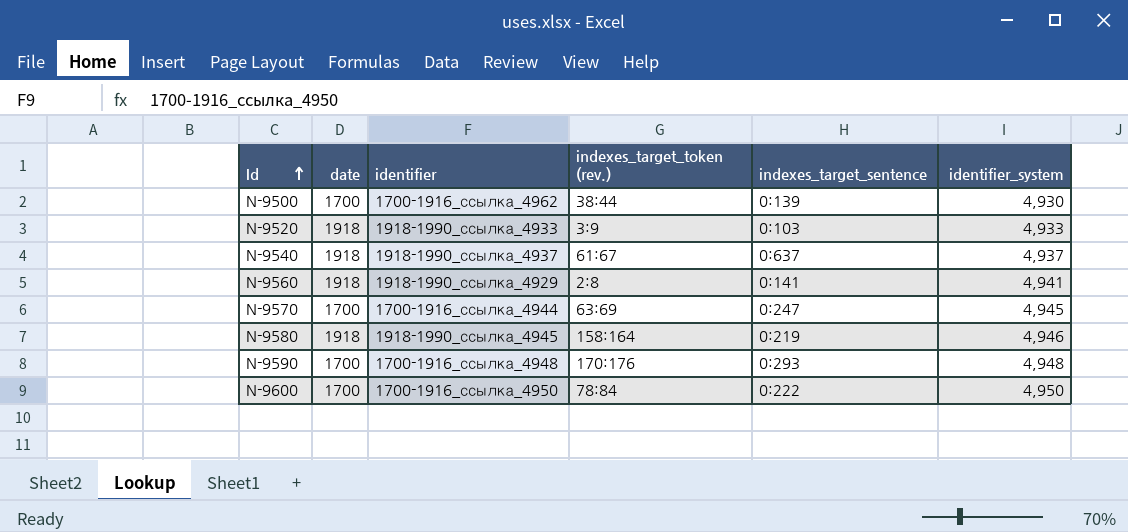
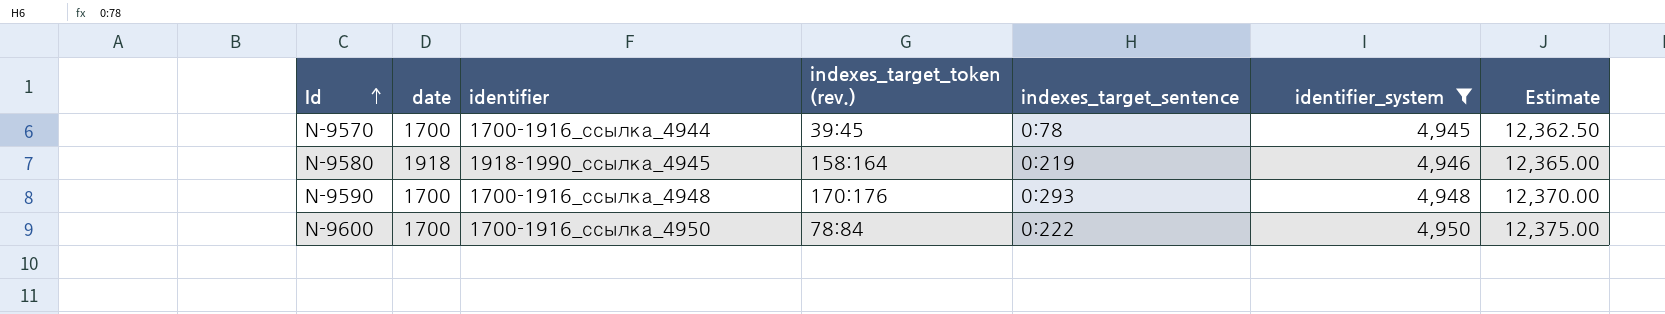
filter: none -> identifier_system >= 4,945
column Estimate | formula: none -> [identifier_system] * 2.5
N-9570 | indexes_target_token (rev.): 63:69 -> 39:45
N-9570 | indexes_target_sentence: 0:247 -> 0:78

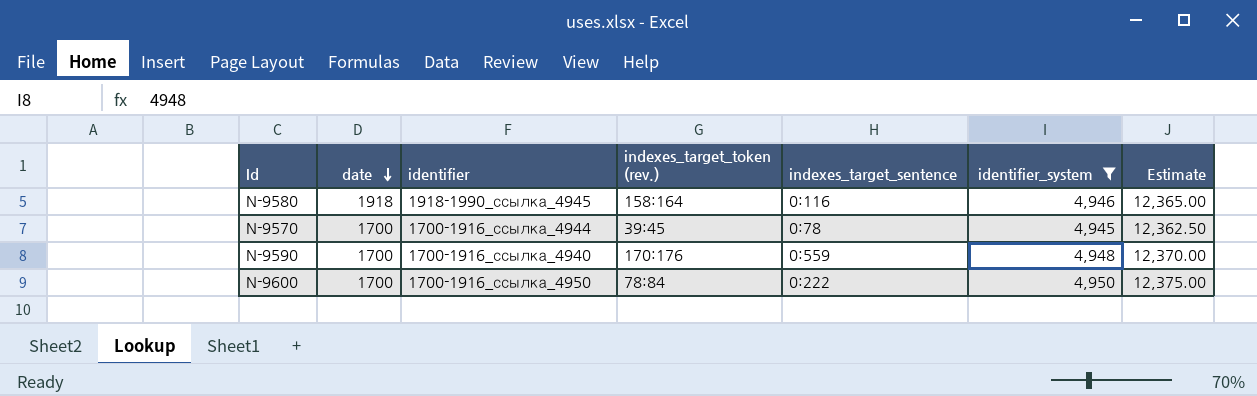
row order: Id ascending -> date descending
N-9580 | indexes_target_sentence: 0:219 -> 0:116
N-9590 | identifier: 1700-1916_ссылка_4948 -> 1700-1916_ссылка_4940
N-9590 | indexes_target_sentence: 0:293 -> 0:559

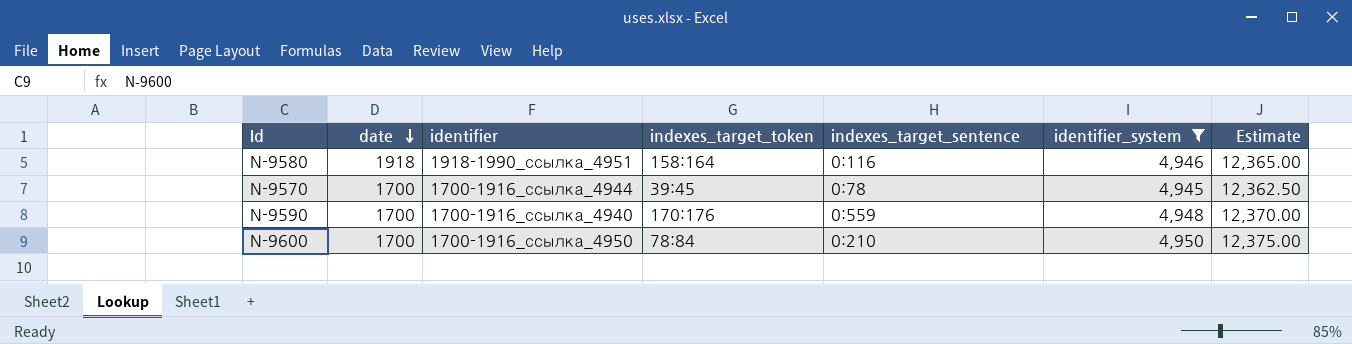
column name: indexes_target_token (rev.) -> indexes_target_token
N-9580 | identifier: 1918-1990_ссылка_4945 -> 1918-1990_ссылка_4951
N-9600 | indexes_target_sentence: 0:222 -> 0:210

